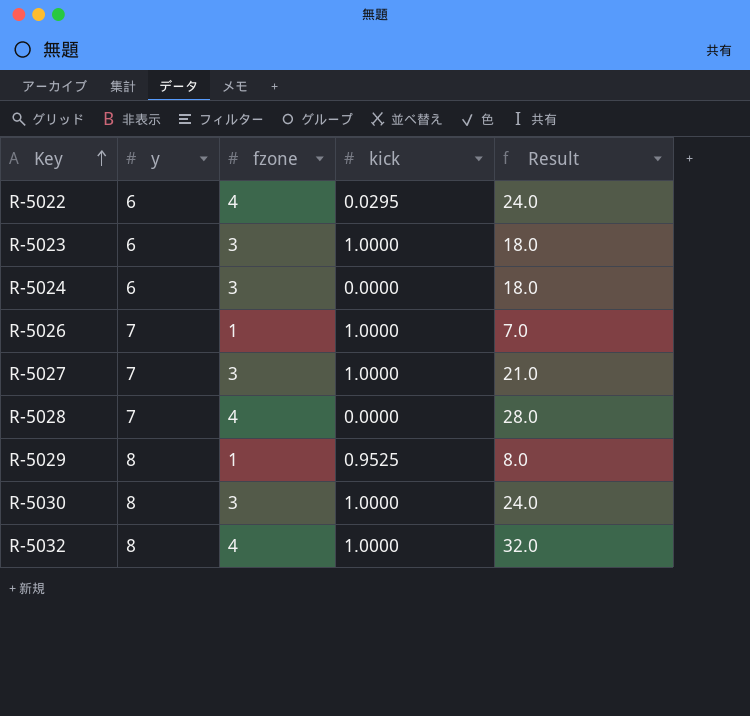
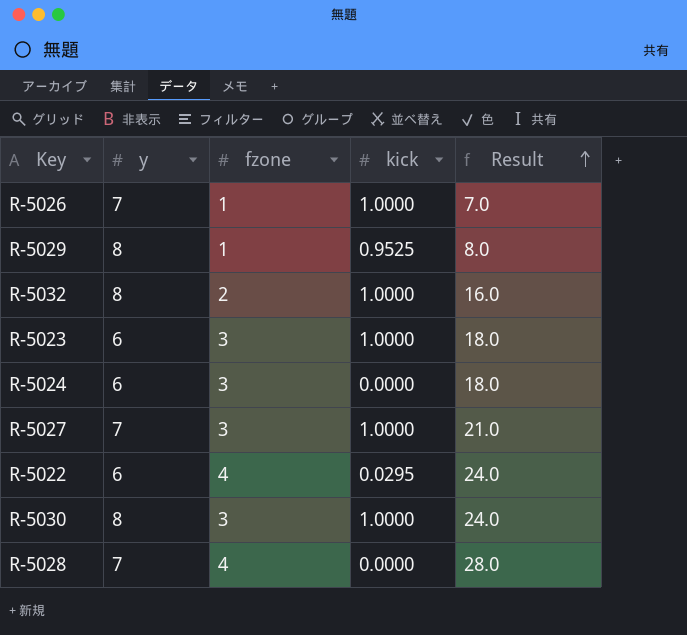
row order: Key ascending -> Result ascending
R-5032 | fzone: 4 -> 2
R-5032 | Result: 32.0 -> 16.0

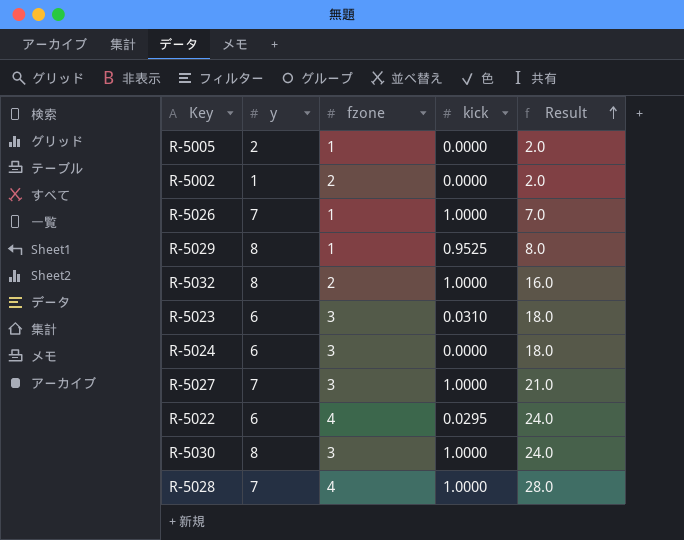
row R-5005: none -> 2 | 1 | 0.0000 | 2.0
row R-5002: none -> 1 | 2 | 0.0000 | 2.0
R-5023 | kick: 1.0000 -> 0.0310
R-5028 | kick: 0.0000 -> 1.0000

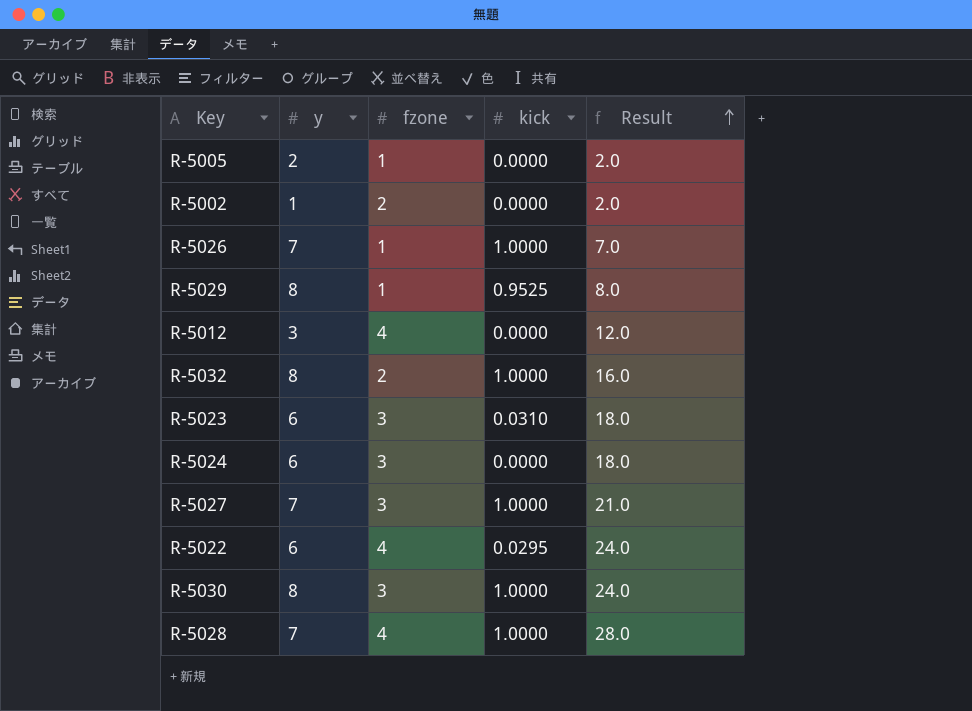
row R-5012: none -> 3 | 4 | 0.0000 | 12.0

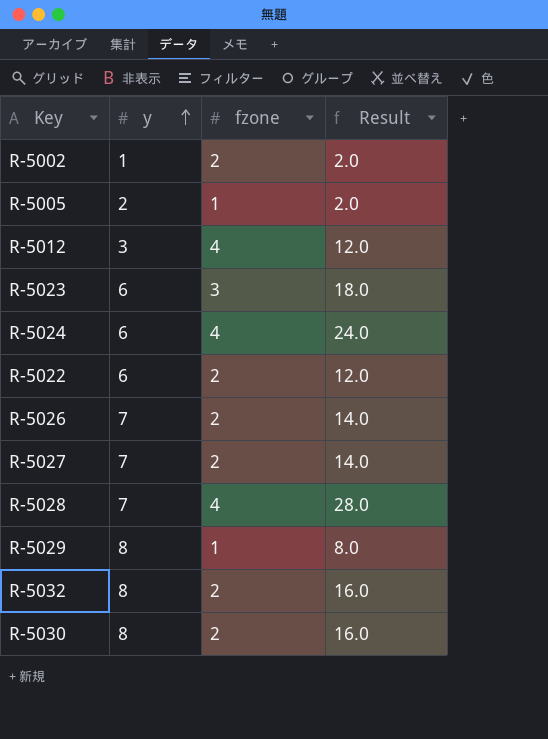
row order: Result ascending -> y ascending
column kick | position: 4 -> none
R-5024 | fzone: 3 -> 4
R-5024 | Result: 18.0 -> 24.0
R-5022 | fzone: 4 -> 2
R-5022 | Result: 24.0 -> 12.0
R-5026 | fzone: 1 -> 2
R-5026 | Result: 7.0 -> 14.0
R-5027 | fzone: 3 -> 2
R-5027 | Result: 21.0 -> 14.0
R-5030 | fzone: 3 -> 2
R-5030 | Result: 24.0 -> 16.0

